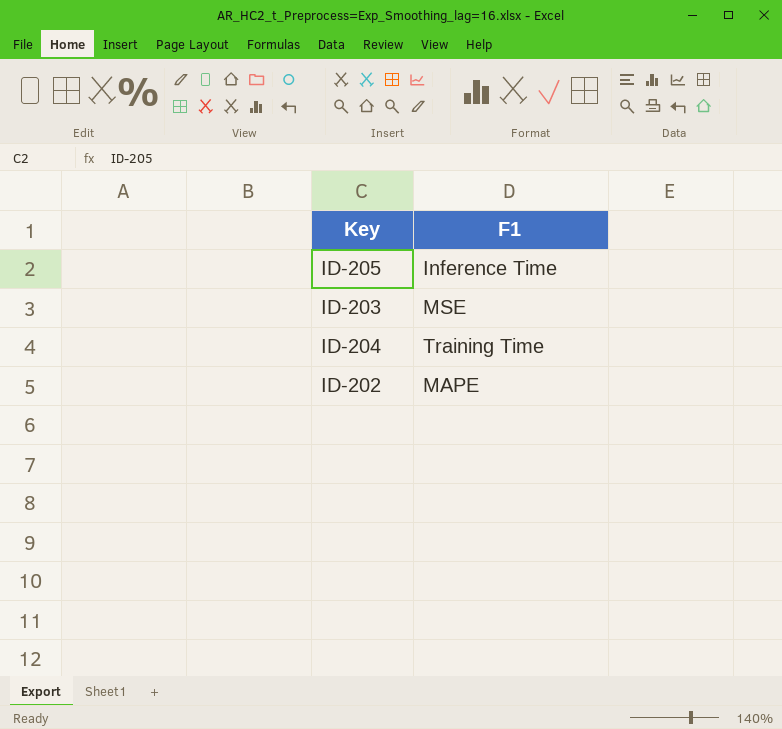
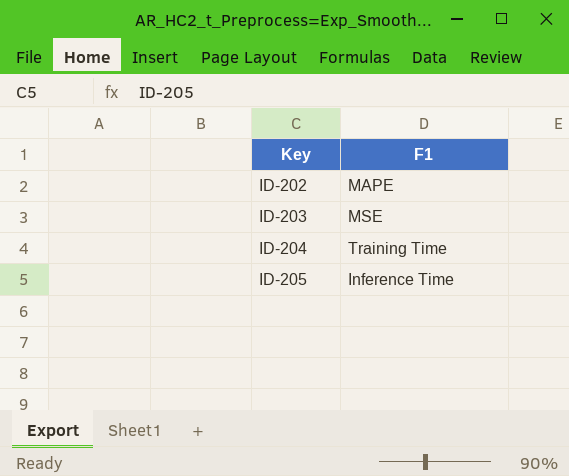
row order: none -> Key ascending

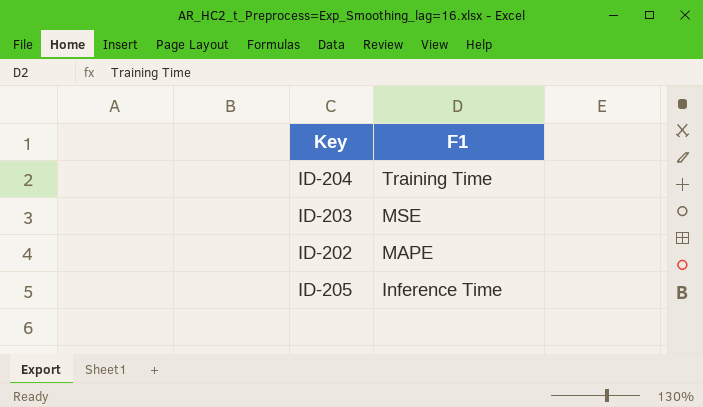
row order: Key ascending -> F1 descending

